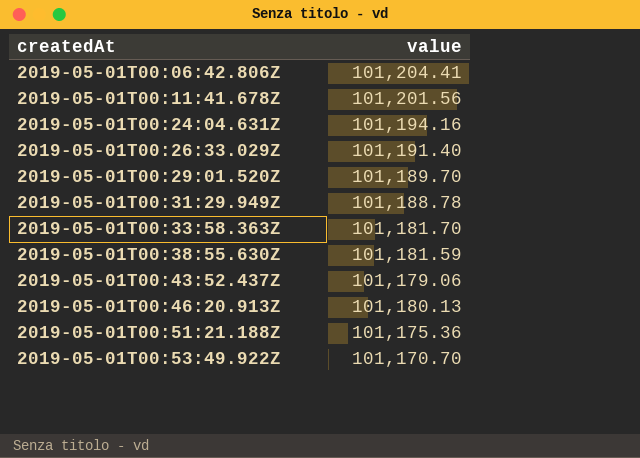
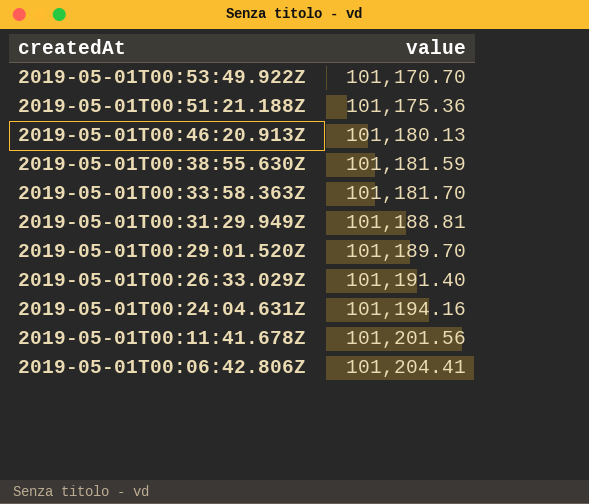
row order: createdAt ascending -> createdAt descending
row 2019-05-01T00:43:52.437Z: 101,179.06 -> none
2019-05-01T00:31:29.949Z | value: 101,188.78 -> 101,188.81

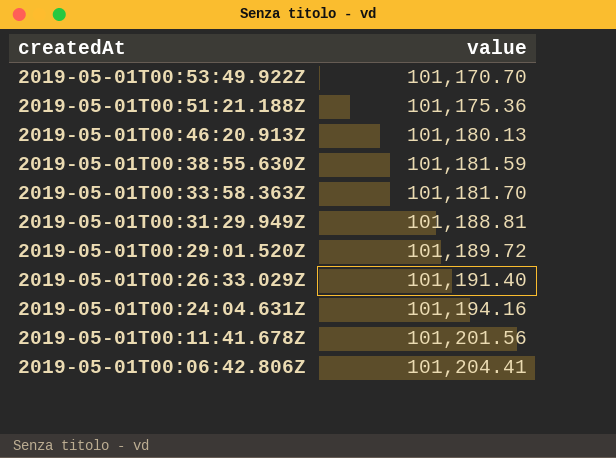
2019-05-01T00:29:01.520Z | value: 101,189.70 -> 101,189.72

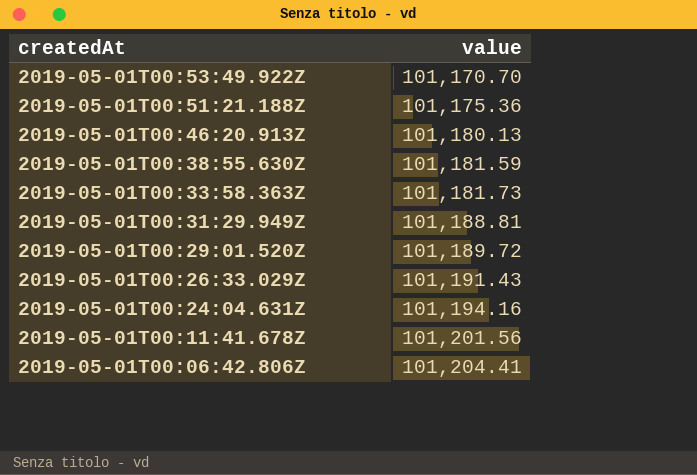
2019-05-01T00:33:58.363Z | value: 101,181.70 -> 101,181.73
2019-05-01T00:26:33.029Z | value: 101,191.40 -> 101,191.43

